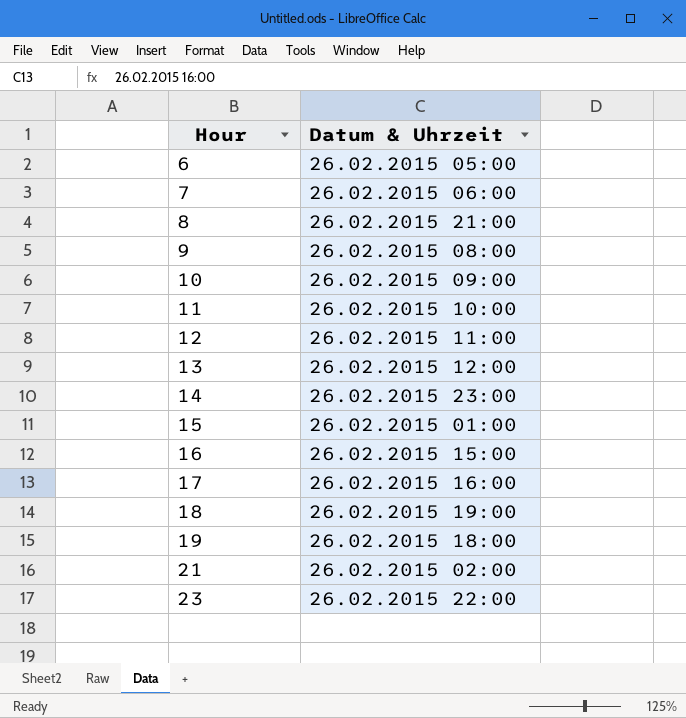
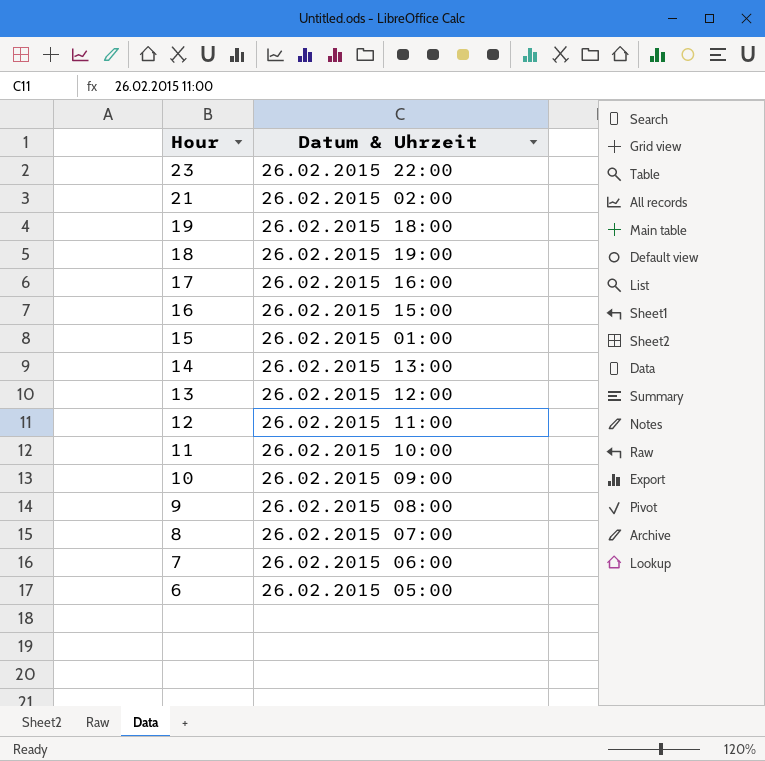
row order: Hour ascending -> Hour descending
14 | Datum & Uhrzeit: 26.02.2015 23:00 -> 26.02.2015 13:00
8 | Datum & Uhrzeit: 26.02.2015 21:00 -> 26.02.2015 07:00

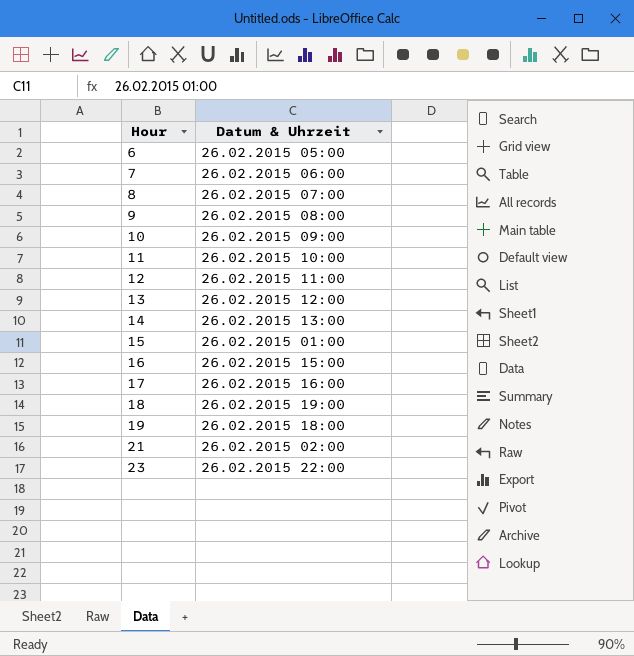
row order: Hour descending -> Hour ascending

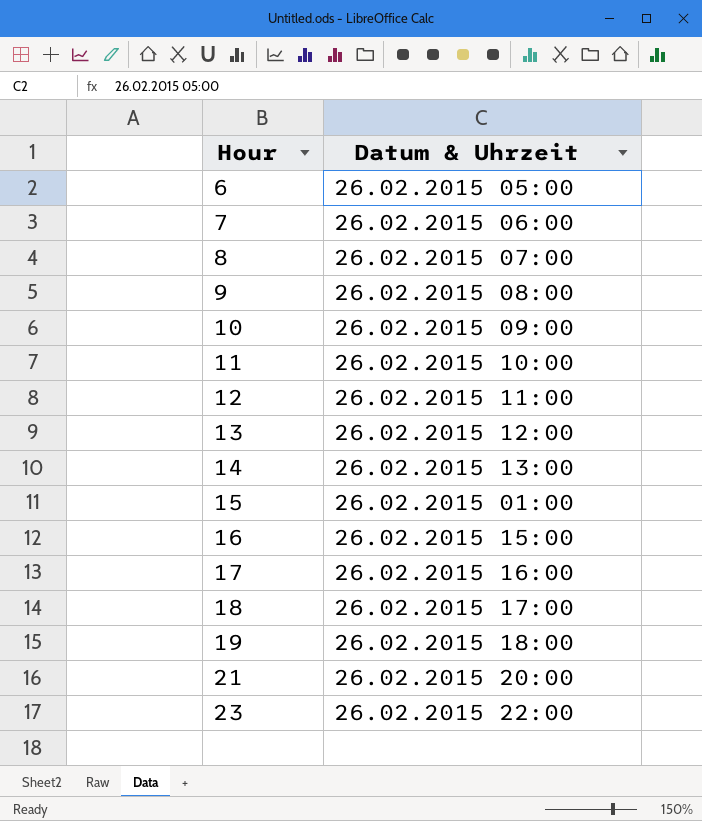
18 | Datum & Uhrzeit: 26.02.2015 19:00 -> 26.02.2015 17:00
21 | Datum & Uhrzeit: 26.02.2015 02:00 -> 26.02.2015 20:00

